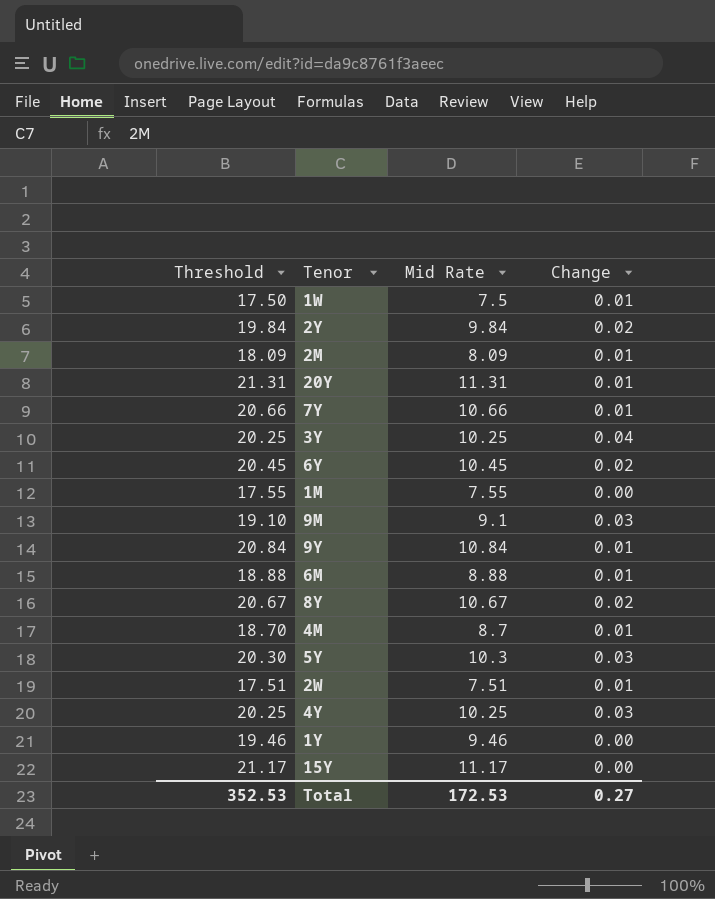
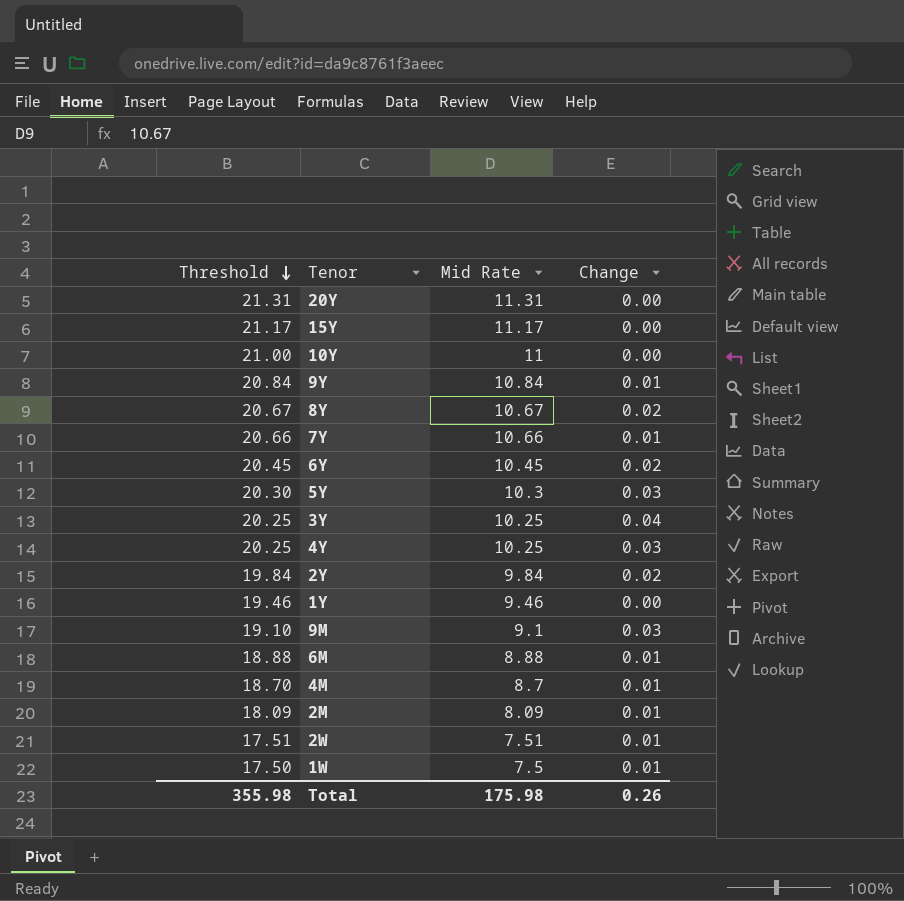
row order: none -> Threshold descending
row 1M: 17.55 | 7.55 | 0.00 -> none
20Y | Change: 0.01 -> 0.00
row 10Y: none -> 21.00 | 11 | 0.00
Total | Threshold: 352.53 -> 355.98
Total | Mid Rate: 172.53 -> 175.98
Total | Change: 0.27 -> 0.26

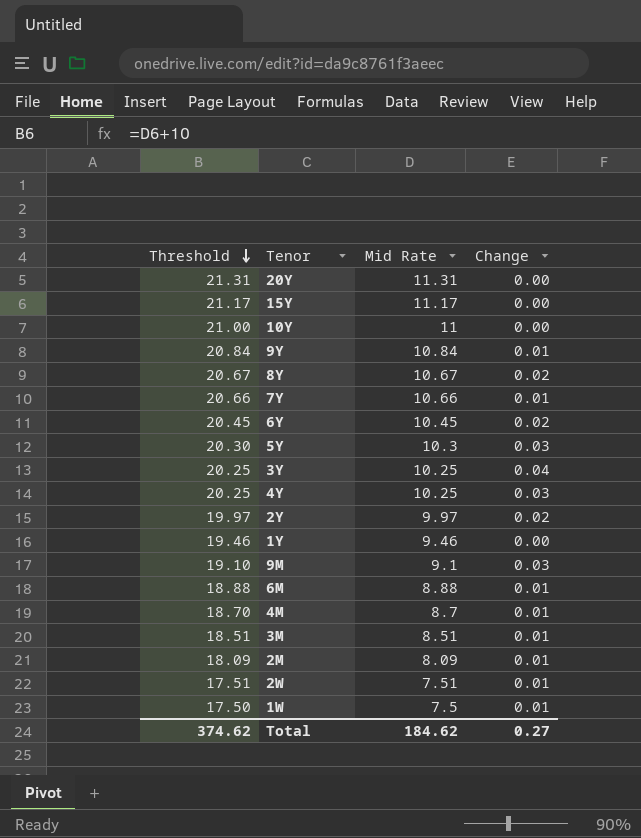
2Y | Threshold: 19.84 -> 19.97
2Y | Mid Rate: 9.84 -> 9.97
row 3M: none -> 18.51 | 8.51 | 0.01
Total | Threshold: 355.98 -> 374.62
Total | Mid Rate: 175.98 -> 184.62
Total | Change: 0.26 -> 0.27

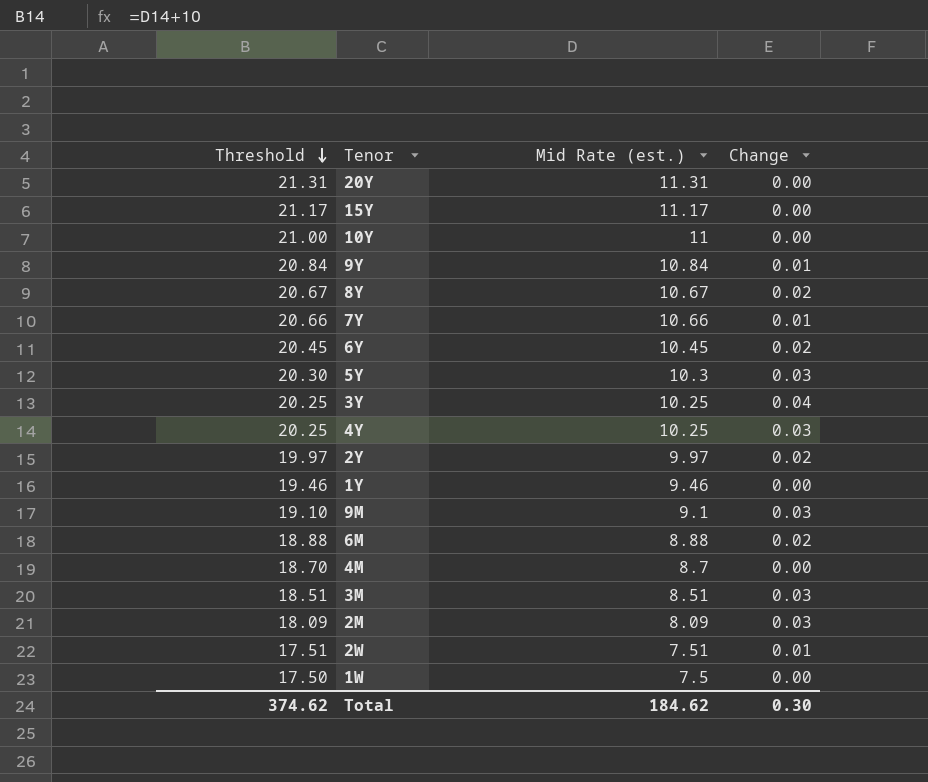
column name: Mid Rate -> Mid Rate (est.)
6M | Change: 0.01 -> 0.02
4M | Change: 0.01 -> 0.00
3M | Change: 0.01 -> 0.03
2M | Change: 0.01 -> 0.03
1W | Change: 0.01 -> 0.00
Total | Change: 0.27 -> 0.30

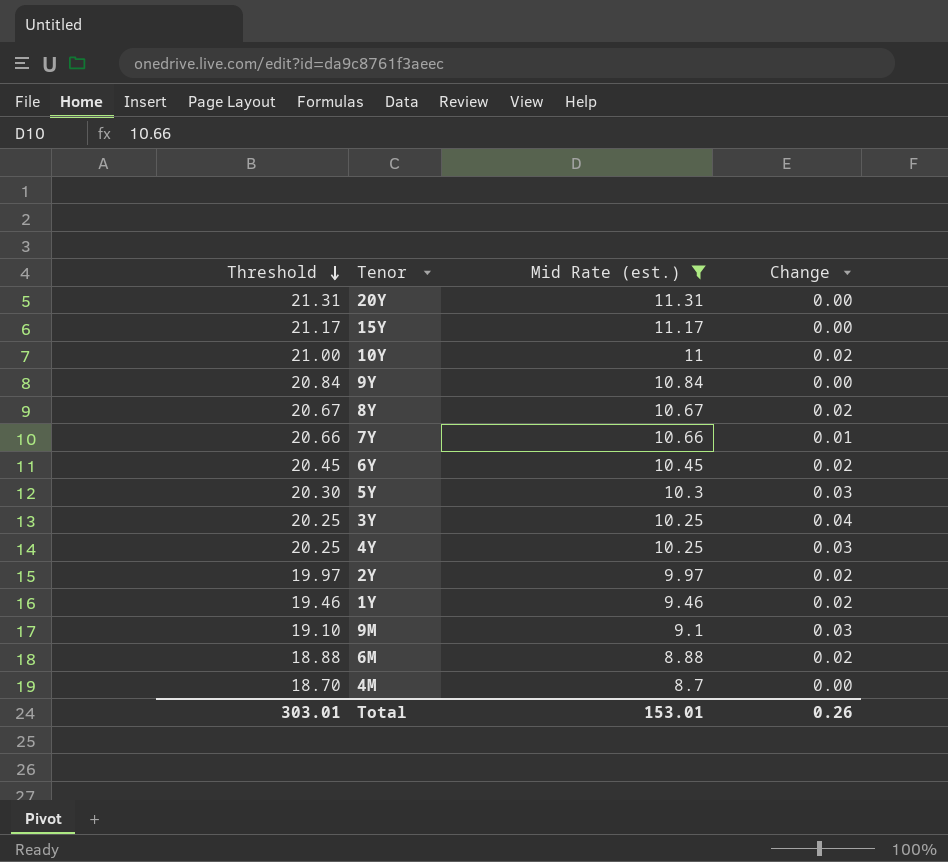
filter: none -> Mid Rate (est.) >= 8.7
10Y | Change: 0.00 -> 0.02
9Y | Change: 0.01 -> 0.00
1Y | Change: 0.00 -> 0.02
Total | Threshold: 374.62 -> 303.01
Total | Mid Rate (est.): 184.62 -> 153.01
Total | Change: 0.30 -> 0.26

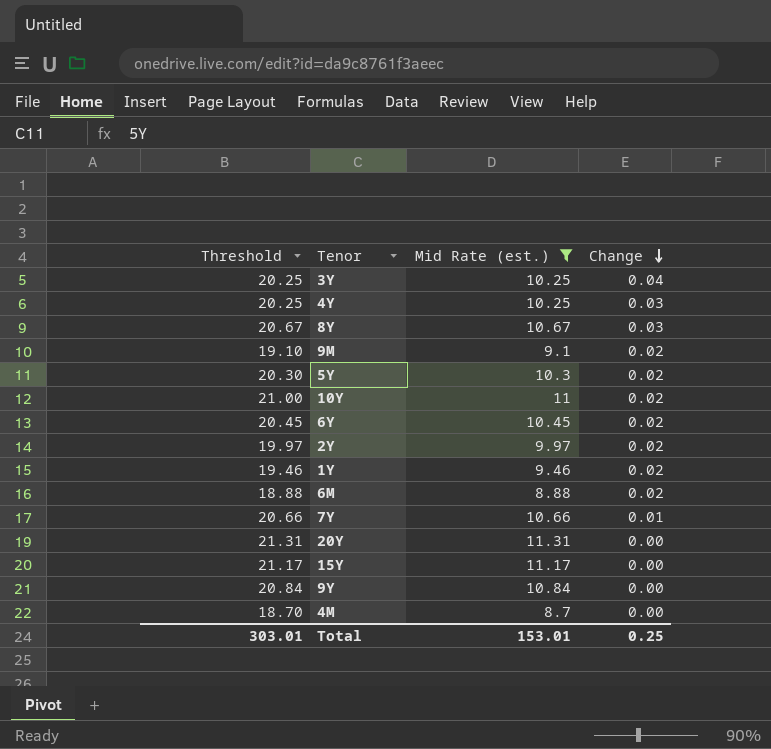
row order: Threshold descending -> Change descending
8Y | Change: 0.02 -> 0.03
9M | Change: 0.03 -> 0.02
5Y | Change: 0.03 -> 0.02
Total | Change: 0.26 -> 0.25

